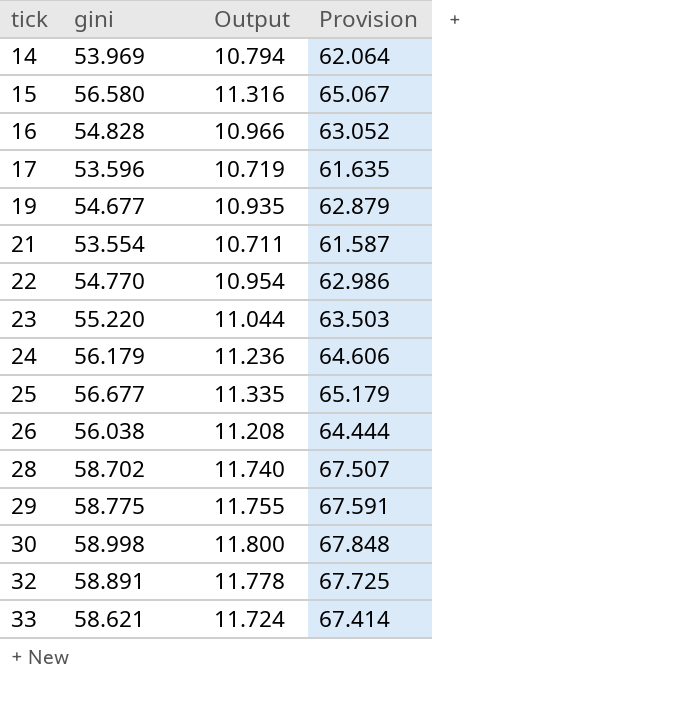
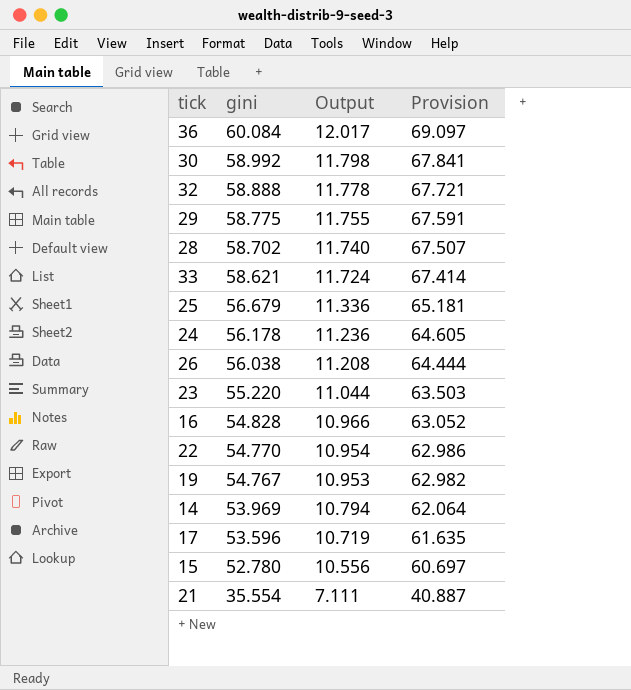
row order: tick ascending -> gini descending
row 36: none -> 60.084 | 12.017 | 69.097
30 | gini: 58.998 -> 58.992
30 | Output: 11.800 -> 11.798
30 | Provision: 67.848 -> 67.841
32 | gini: 58.891 -> 58.888
32 | Provision: 67.725 -> 67.721
25 | gini: 56.677 -> 56.679
25 | Output: 11.335 -> 11.336
25 | Provision: 65.179 -> 65.181
24 | gini: 56.179 -> 56.178
24 | Provision: 64.606 -> 64.605
19 | gini: 54.677 -> 54.767
19 | Output: 10.935 -> 10.953
19 | Provision: 62.879 -> 62.982
15 | gini: 56.580 -> 52.780
15 | Output: 11.316 -> 10.556
15 | Provision: 65.067 -> 60.697
21 | gini: 53.554 -> 35.554
21 | Output: 10.711 -> 7.111
21 | Provision: 61.587 -> 40.887

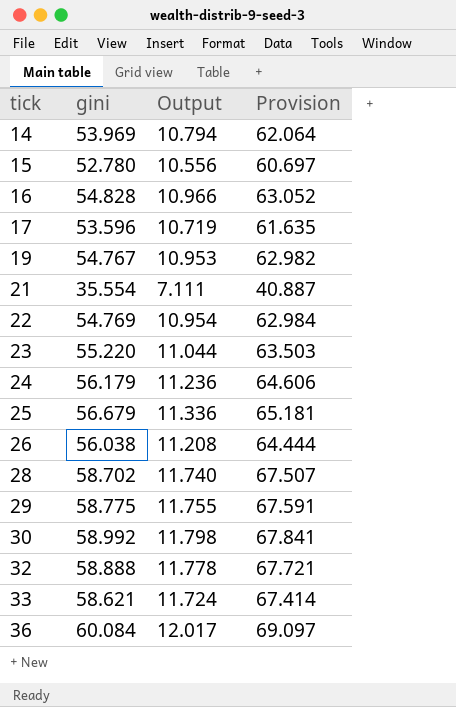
row order: gini descending -> tick ascending
22 | gini: 54.770 -> 54.769
22 | Provision: 62.986 -> 62.984
24 | gini: 56.178 -> 56.179
24 | Provision: 64.605 -> 64.606

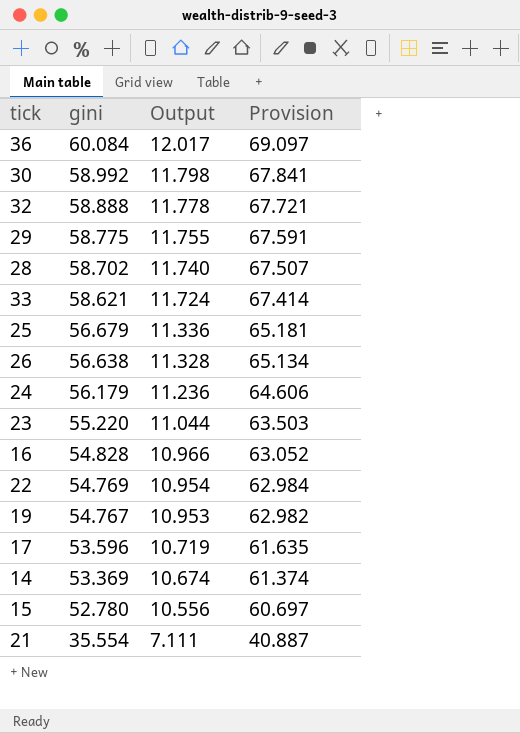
row order: tick ascending -> gini descending
26 | gini: 56.038 -> 56.638
26 | Output: 11.208 -> 11.328
26 | Provision: 64.444 -> 65.134
14 | gini: 53.969 -> 53.369
14 | Output: 10.794 -> 10.674
14 | Provision: 62.064 -> 61.374

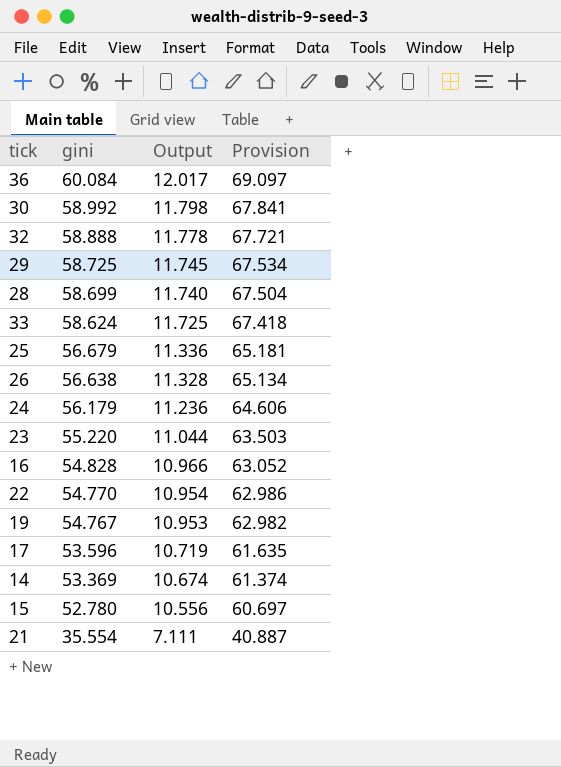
29 | gini: 58.775 -> 58.725
29 | Output: 11.755 -> 11.745
29 | Provision: 67.591 -> 67.534
28 | gini: 58.702 -> 58.699
28 | Provision: 67.507 -> 67.504
33 | gini: 58.621 -> 58.624
33 | Output: 11.724 -> 11.725
33 | Provision: 67.414 -> 67.418
22 | gini: 54.769 -> 54.770
22 | Provision: 62.984 -> 62.986

